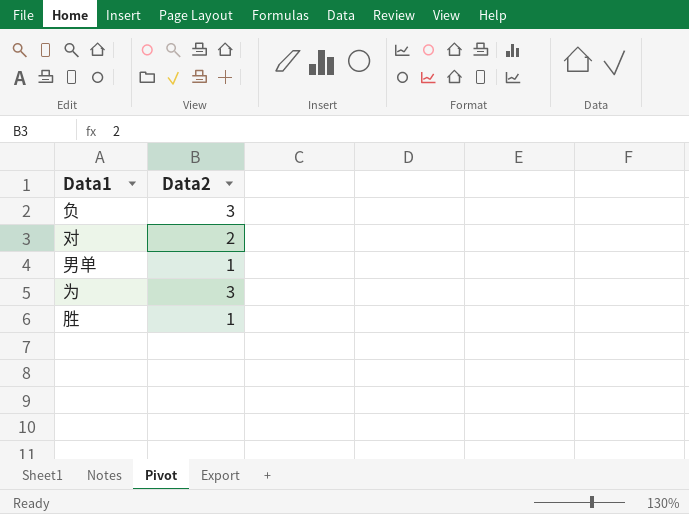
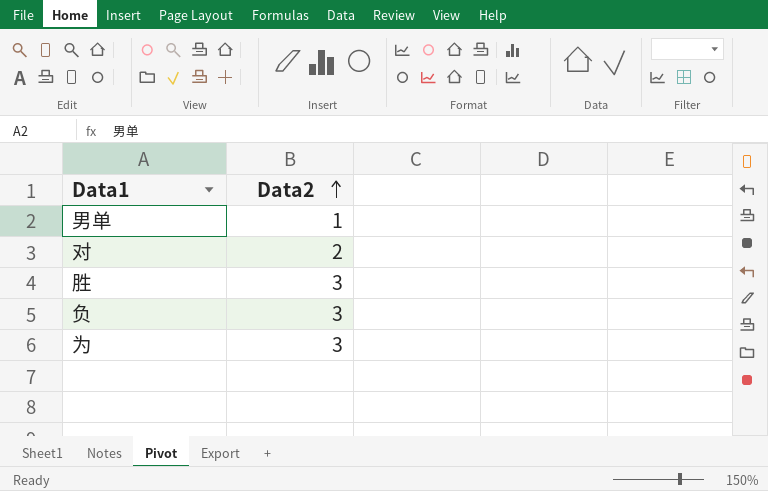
row order: none -> Data2 ascending
胜 | Data2: 1 -> 3

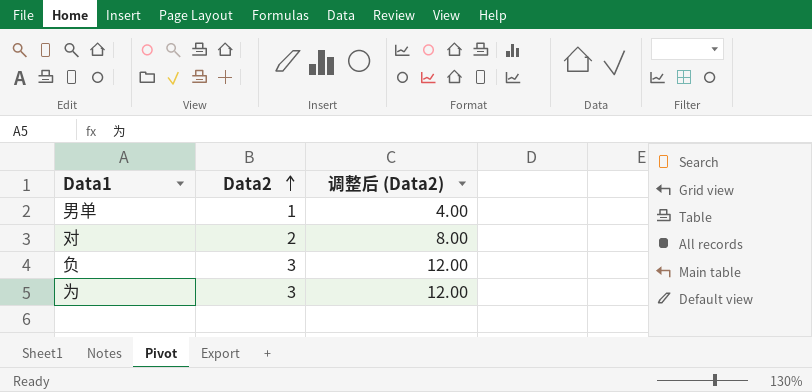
column 调整后 (Data2) | formula: none -> [Data2] * 4
row 胜: 3 -> none

